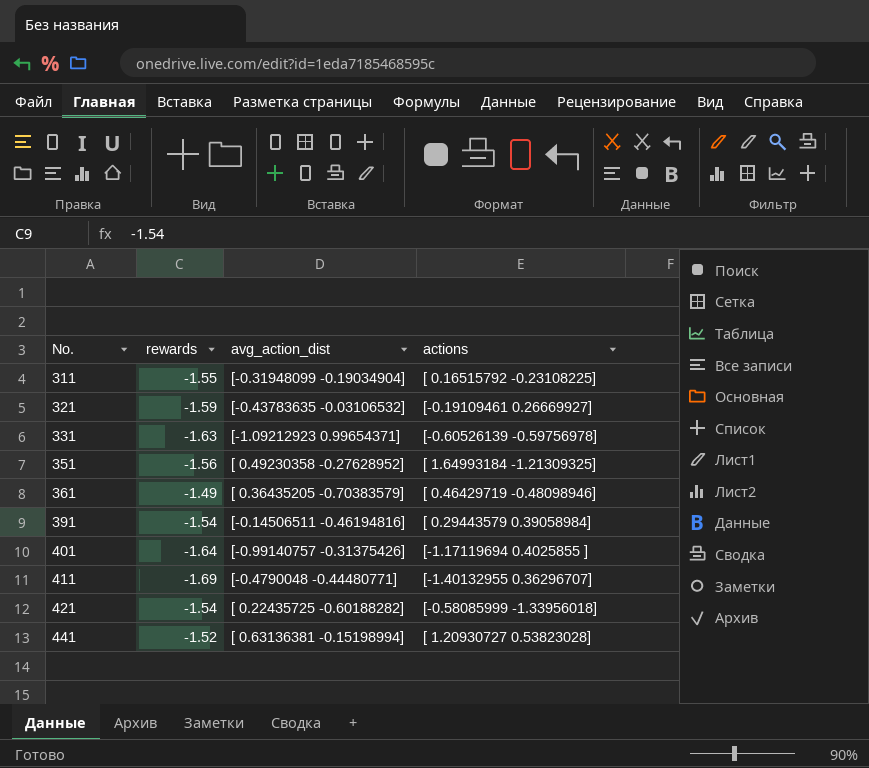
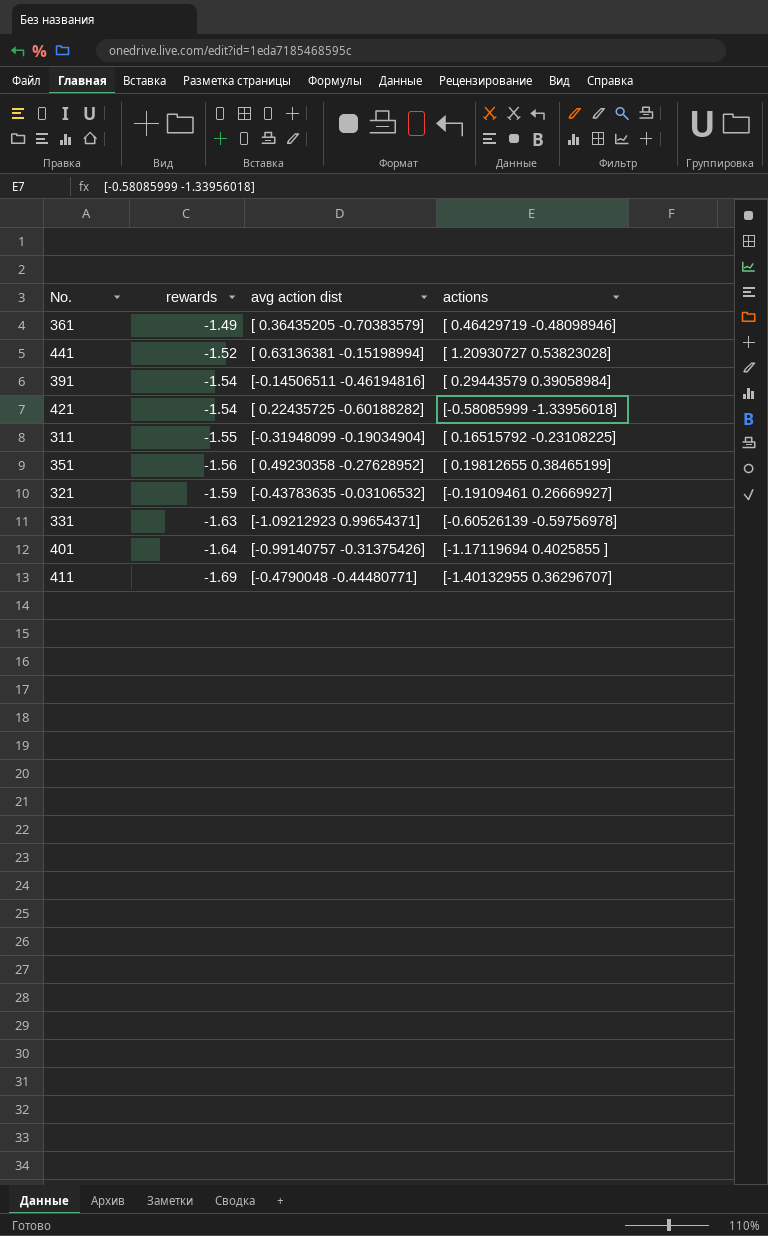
row order: No. ascending -> rewards descending
column name: avg_action_dist -> avg action dist
351 | actions: [ 1.64993184 -1.21309325] -> [ 0.19812655 0.38465199]

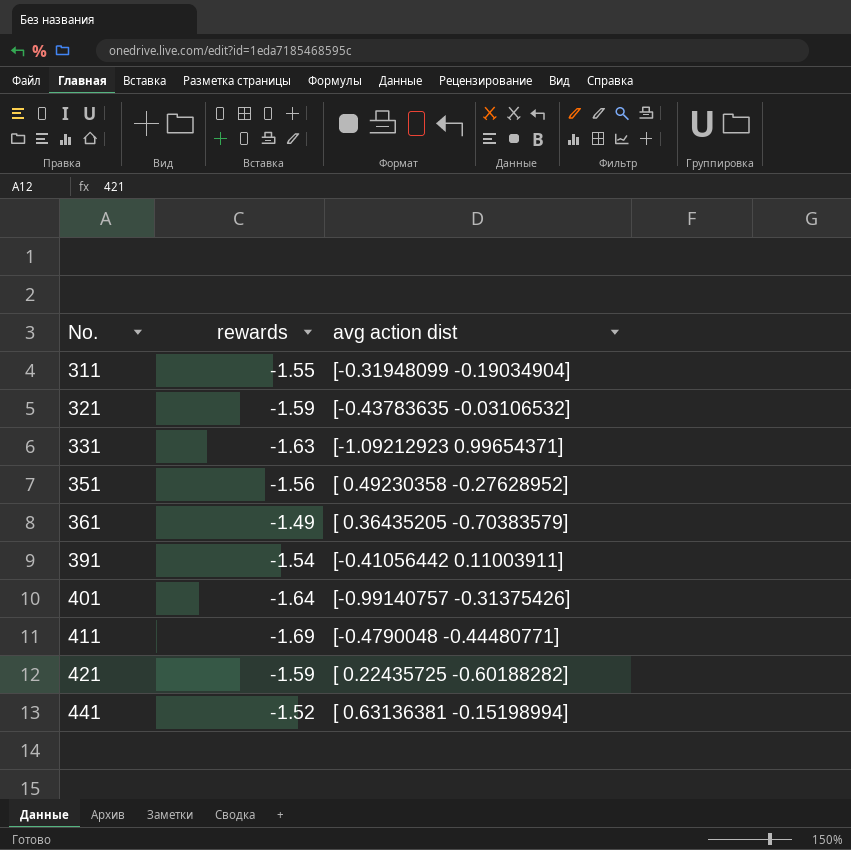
row order: rewards descending -> No. ascending
column actions | position: 4 -> none
391 | avg action dist: [-0.14506511 -0.46194816] -> [-0.41056442 0.11003911]
421 | rewards: -1.54 -> -1.59

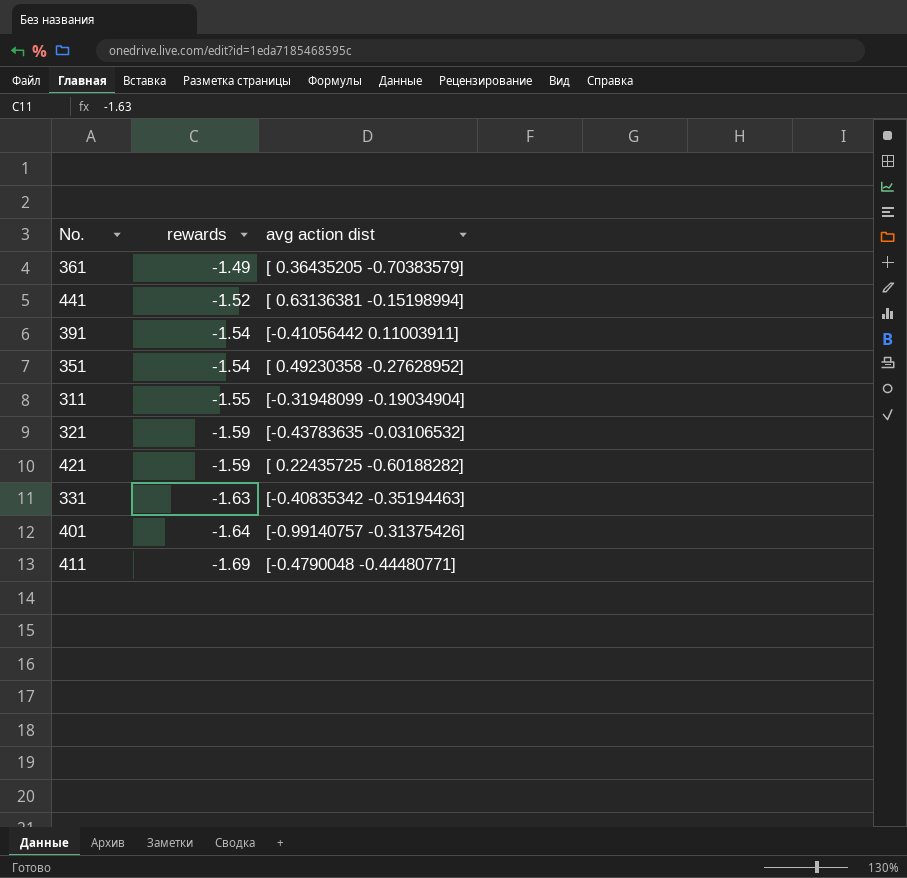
row order: No. ascending -> rewards descending
351 | rewards: -1.56 -> -1.54
331 | avg action dist: [-1.09212923 0.99654371] -> [-0.40835342 -0.35194463]

